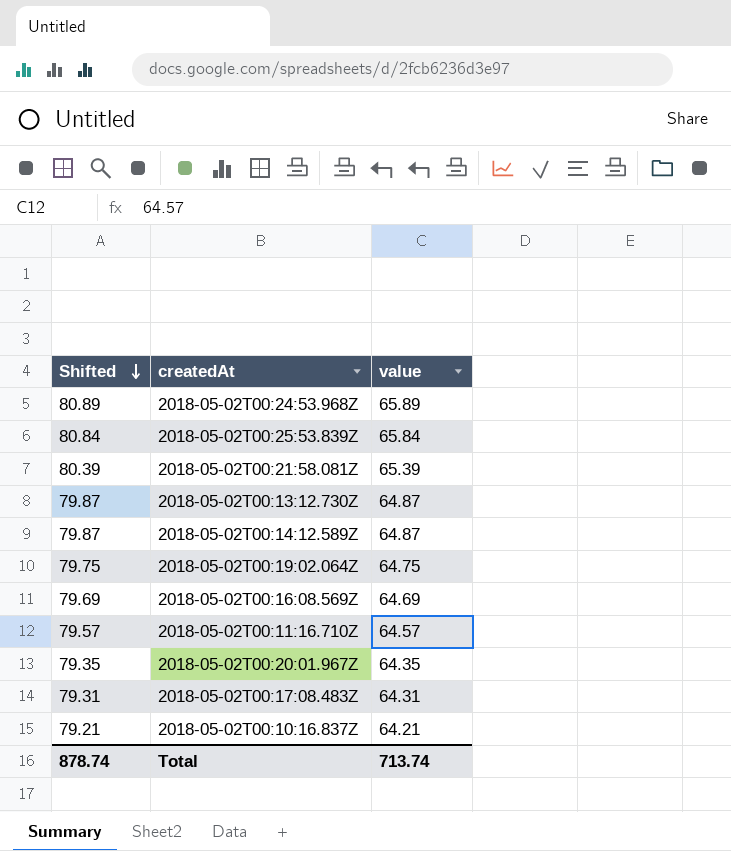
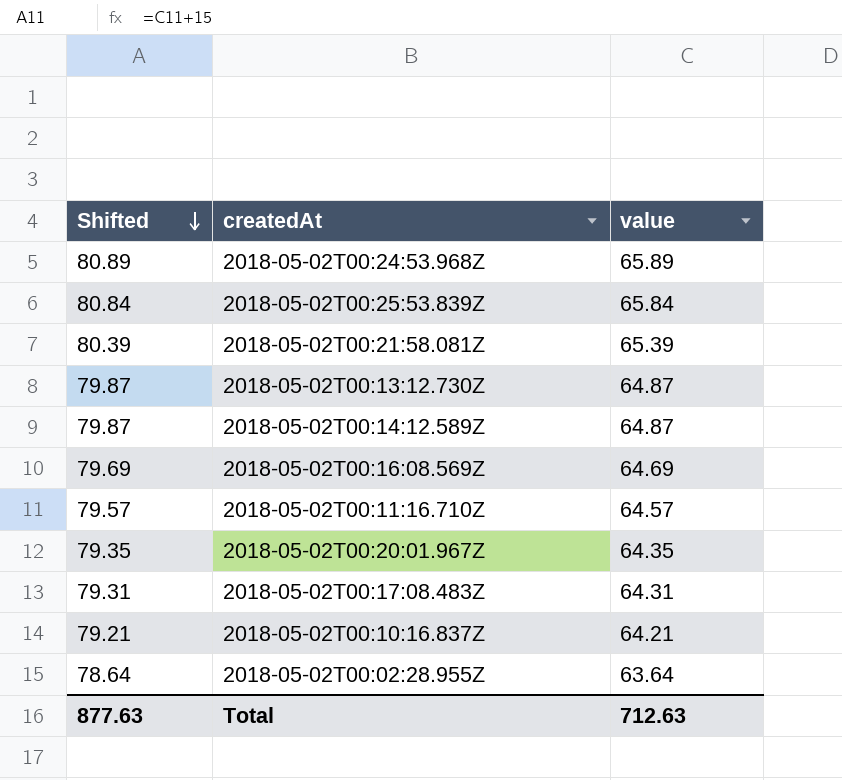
row 2018-05-02T00:19:02.064Z: 79.75 | 64.75 -> none
row 2018-05-02T00:02:28.955Z: none -> 78.64 | 63.64
Total | Shifted: 878.74 -> 877.63
Total | value: 713.74 -> 712.63

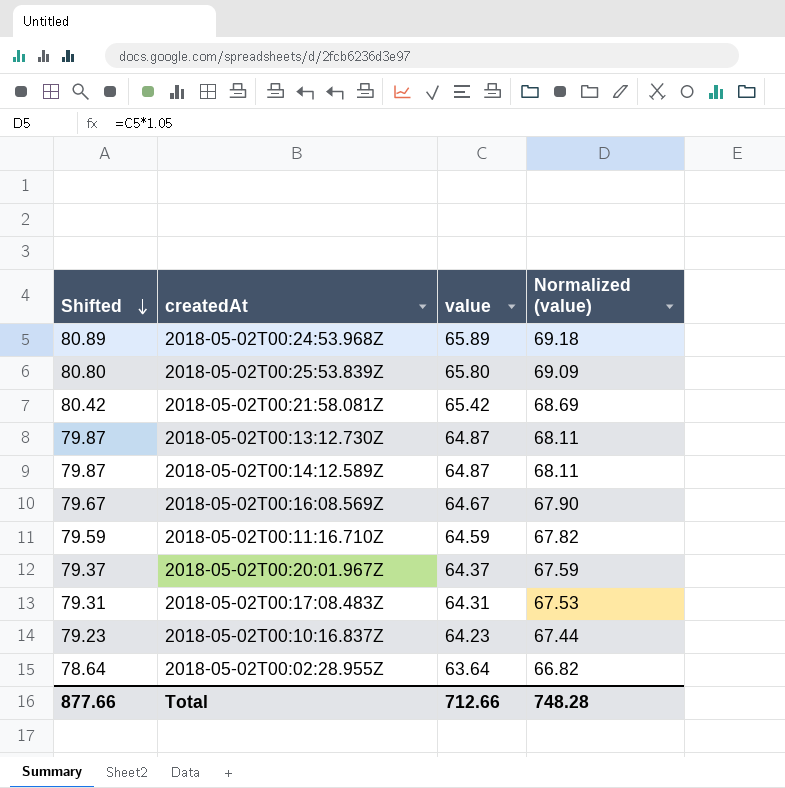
column Normalized (value) | formula: none -> [value] * 1.05
2018-05-02T00:25:53.839Z | Shifted: 80.84 -> 80.80
2018-05-02T00:25:53.839Z | value: 65.84 -> 65.80
2018-05-02T00:21:58.081Z | Shifted: 80.39 -> 80.42
2018-05-02T00:21:58.081Z | value: 65.39 -> 65.42
2018-05-02T00:16:08.569Z | Shifted: 79.69 -> 79.67
2018-05-02T00:16:08.569Z | value: 64.69 -> 64.67
2018-05-02T00:11:16.710Z | Shifted: 79.57 -> 79.59
2018-05-02T00:11:16.710Z | value: 64.57 -> 64.59
2018-05-02T00:20:01.967Z | Shifted: 79.35 -> 79.37
2018-05-02T00:20:01.967Z | value: 64.35 -> 64.37
2018-05-02T00:10:16.837Z | Shifted: 79.21 -> 79.23
2018-05-02T00:10:16.837Z | value: 64.21 -> 64.23
Total | Shifted: 877.63 -> 877.66
Total | value: 712.63 -> 712.66

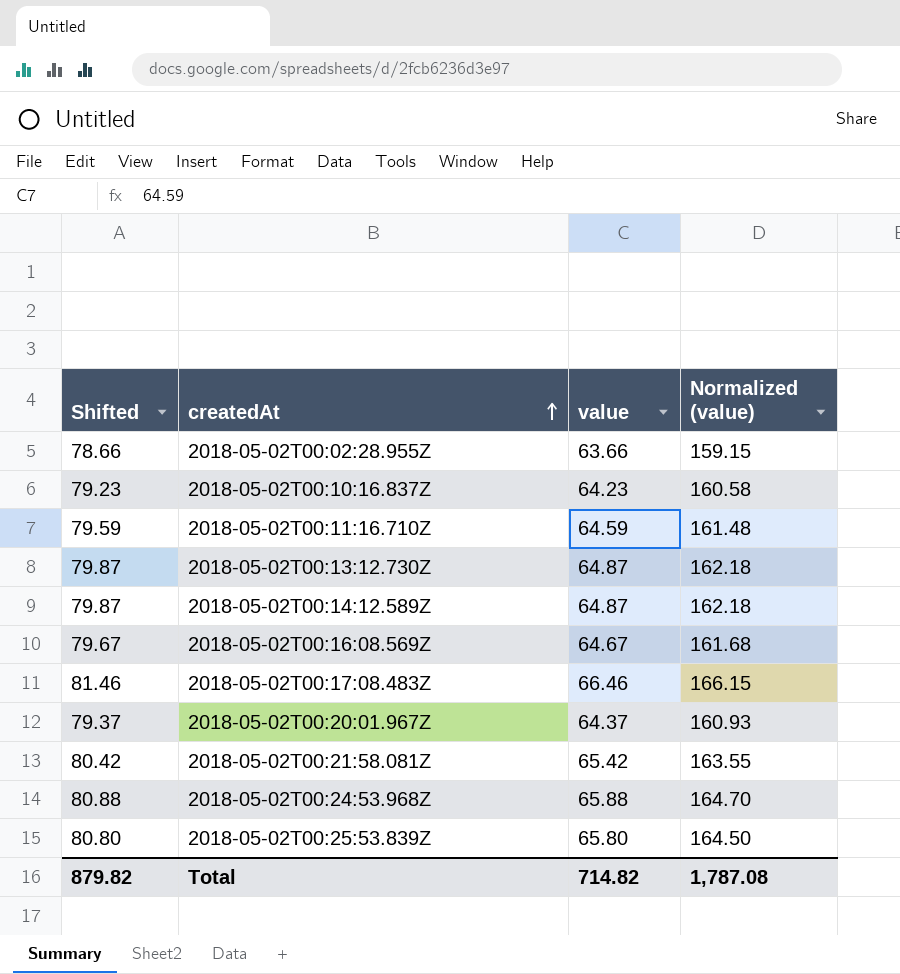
row order: Shifted descending -> createdAt ascending
column Normalized (value) | formula: [value] * 1.05 -> [value] * 2.5
2018-05-02T00:02:28.955Z | Shifted: 78.64 -> 78.66
2018-05-02T00:02:28.955Z | value: 63.64 -> 63.66
2018-05-02T00:17:08.483Z | Shifted: 79.31 -> 81.46
2018-05-02T00:17:08.483Z | value: 64.31 -> 66.46
2018-05-02T00:24:53.968Z | Shifted: 80.89 -> 80.88
2018-05-02T00:24:53.968Z | value: 65.89 -> 65.88
Total | Shifted: 877.66 -> 879.82
Total | value: 712.66 -> 714.82
Total | Normalized (value): 748.28 -> 1,787.08

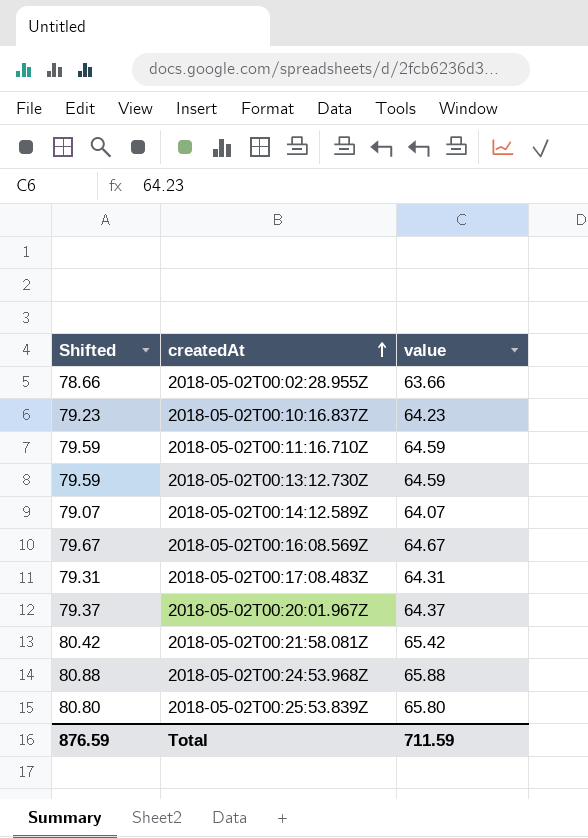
column Normalized (value) | formula: [value] * 2.5 -> none
2018-05-02T00:13:12.730Z | Shifted: 79.87 -> 79.59
2018-05-02T00:13:12.730Z | value: 64.87 -> 64.59
2018-05-02T00:14:12.589Z | Shifted: 79.87 -> 79.07
2018-05-02T00:14:12.589Z | value: 64.87 -> 64.07
2018-05-02T00:17:08.483Z | Shifted: 81.46 -> 79.31
2018-05-02T00:17:08.483Z | value: 66.46 -> 64.31
Total | Shifted: 879.82 -> 876.59
Total | value: 714.82 -> 711.59

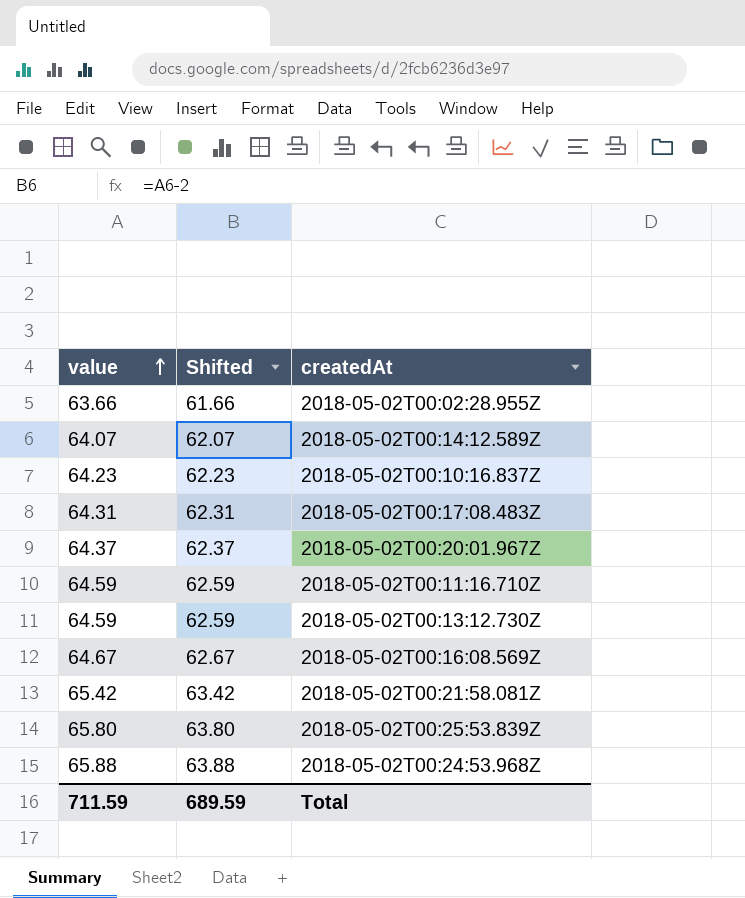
row order: createdAt ascending -> value ascending
column value | position: 3 -> 1
column Shifted | formula: [value] + 15 -> [value] - 2
Total | Shifted: 876.59 -> 689.59

